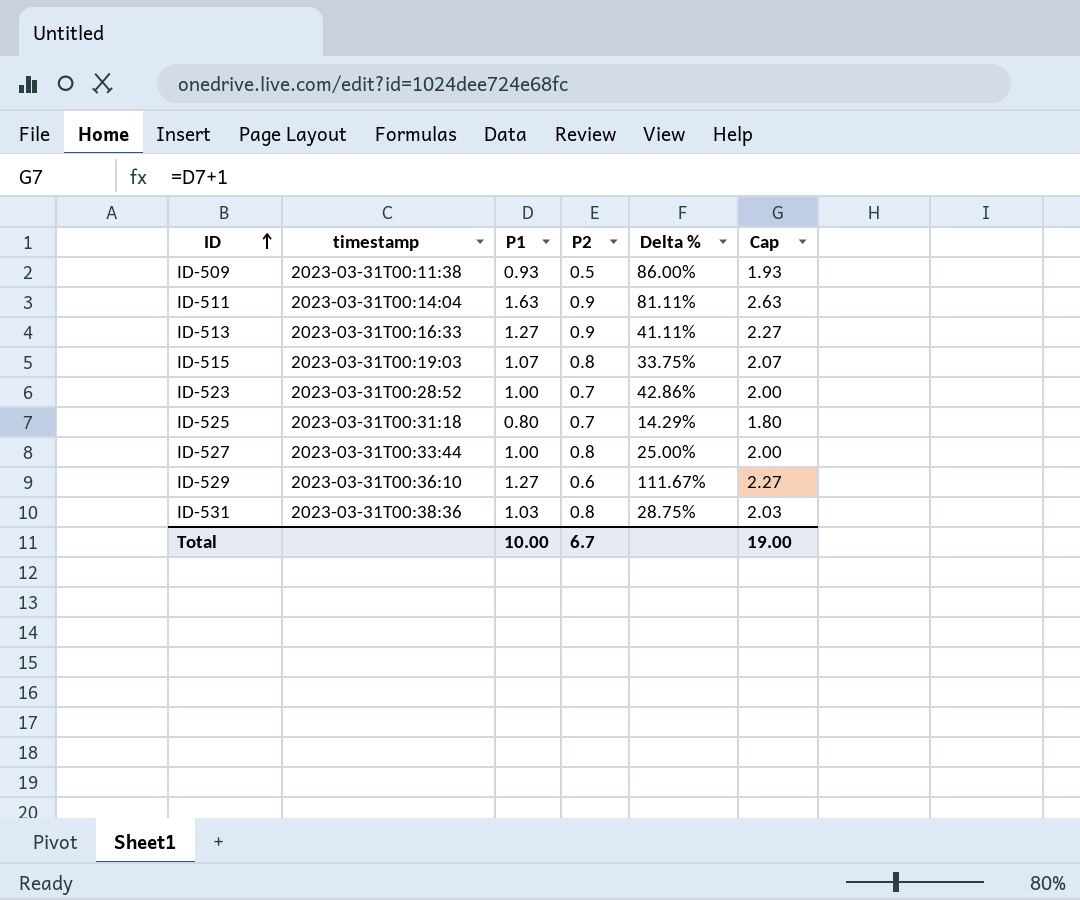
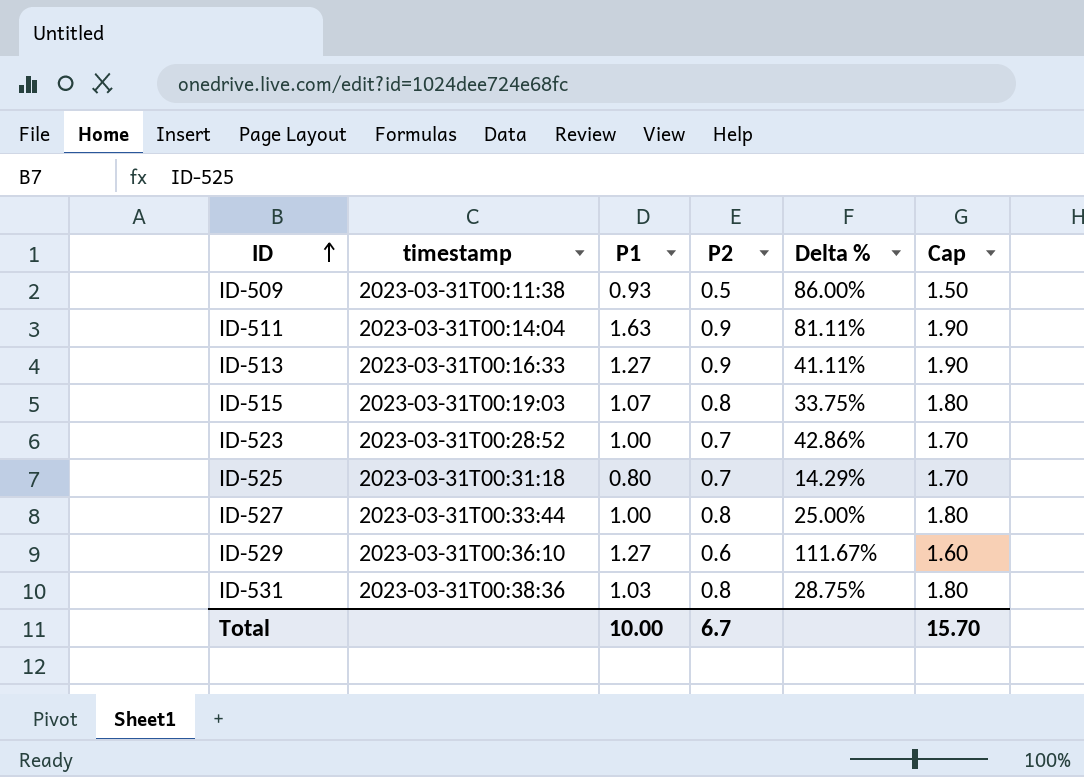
column Cap | formula: [P1] + 1 -> [P2] + 1
Total | Cap: 19.00 -> 15.70

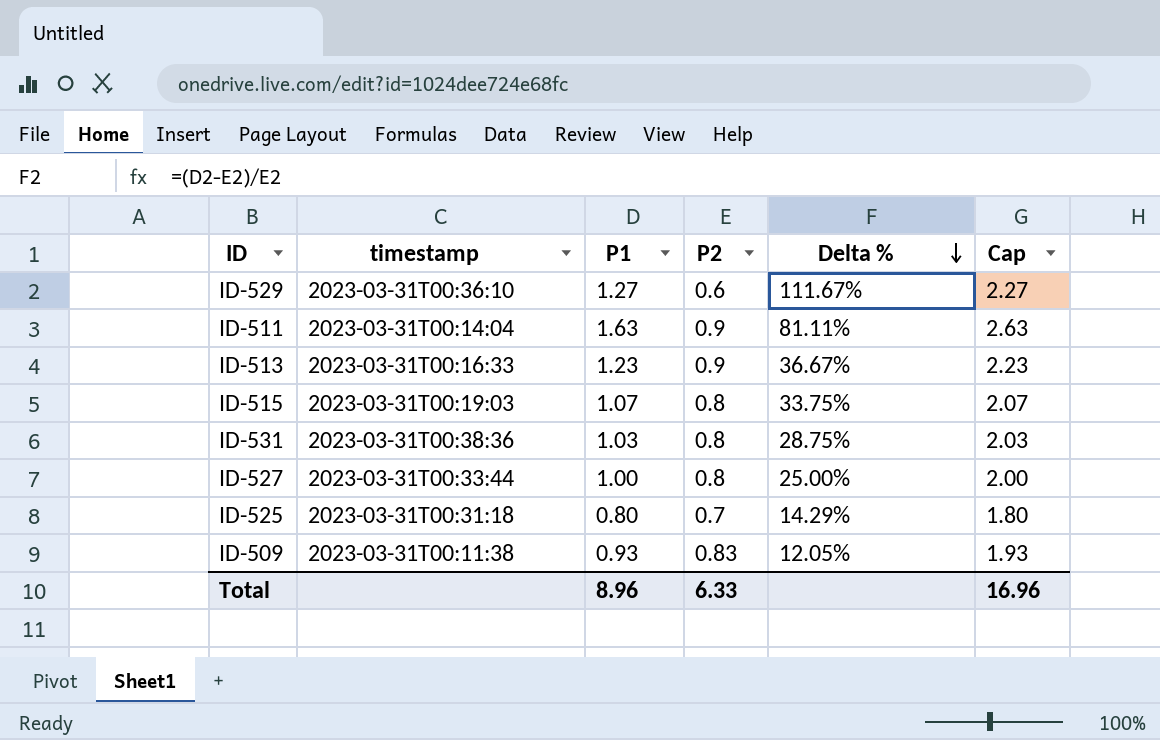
row order: ID ascending -> Delta % descending
column Cap | formula: [P2] + 1 -> [P1] + 1
row ID-523: 2023-03-31T00:28:52 | 1.00 | 0.7 | 42.86% | 1.70 -> none
ID-513 | P1: 1.27 -> 1.23
ID-513 | Delta %: 41.11% -> 36.67%
ID-509 | P2: 0.5 -> 0.83
ID-509 | Delta %: 86.00% -> 12.05%
Total | P1: 10.00 -> 8.96
Total | P2: 6.7 -> 6.33
Total | Cap: 15.70 -> 16.96

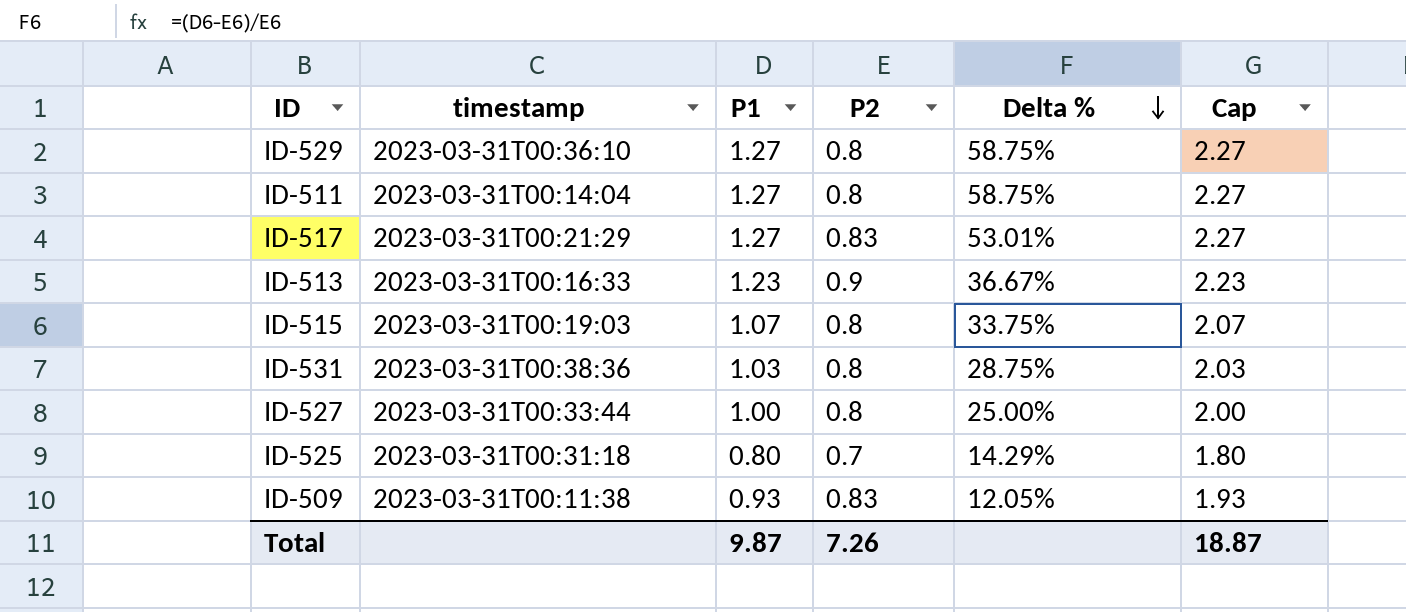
ID-529 | P2: 0.6 -> 0.8
ID-529 | Delta %: 111.67% -> 58.75%
ID-511 | P1: 1.63 -> 1.27
ID-511 | P2: 0.9 -> 0.8
ID-511 | Delta %: 81.11% -> 58.75%
ID-511 | Cap: 2.63 -> 2.27
row ID-517: none -> 2023-03-31T00:21:29 | 1.27 | 0.83 | 53.01% | 2.27
Total | P1: 8.96 -> 9.87
Total | P2: 6.33 -> 7.26
Total | Cap: 16.96 -> 18.87

